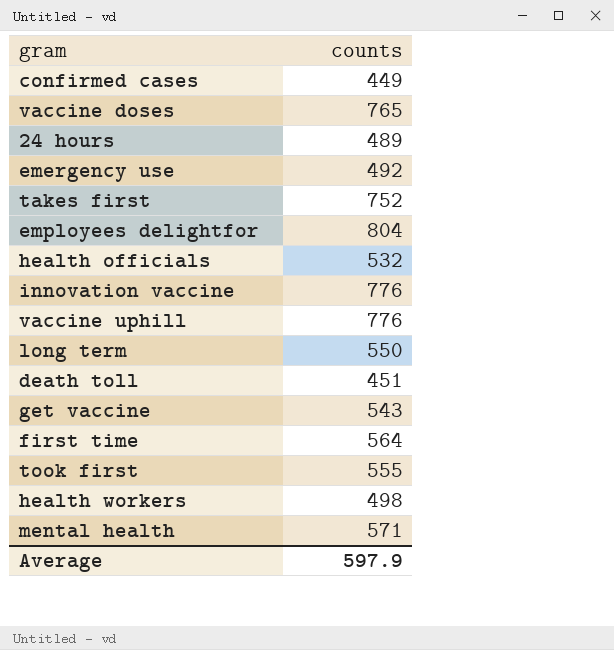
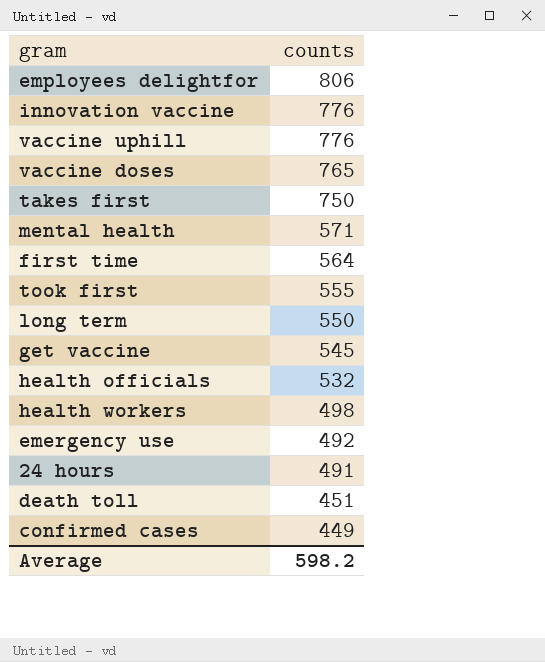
row order: none -> counts descending
employees delightfor | counts: 804 -> 806
takes first | counts: 752 -> 750
get vaccine | counts: 543 -> 545
24 hours | counts: 489 -> 491
Average | counts: 597.9 -> 598.2

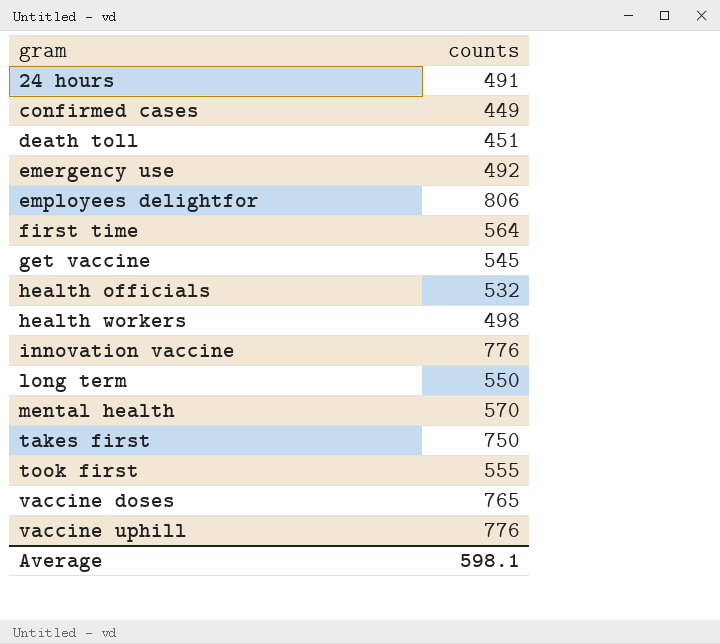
row order: counts descending -> gram ascending
mental health | counts: 571 -> 570
Average | counts: 598.2 -> 598.1

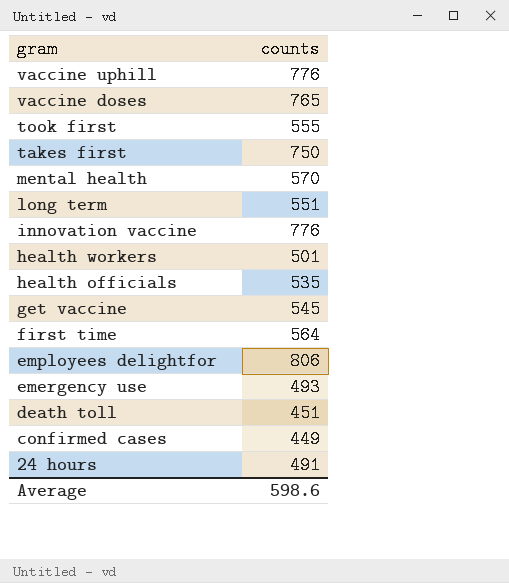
row order: gram ascending -> gram descending
long term | counts: 550 -> 551
health workers | counts: 498 -> 501
health officials | counts: 532 -> 535
emergency use | counts: 492 -> 493
Average | counts: 598.1 -> 598.6

